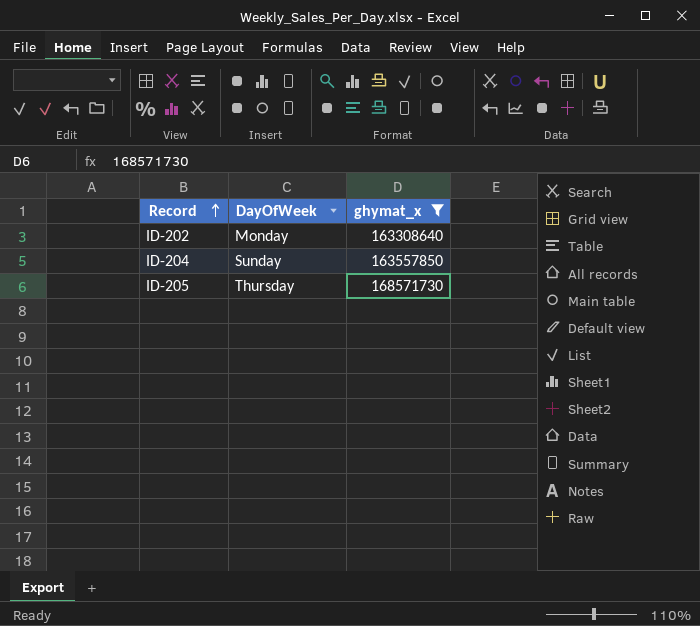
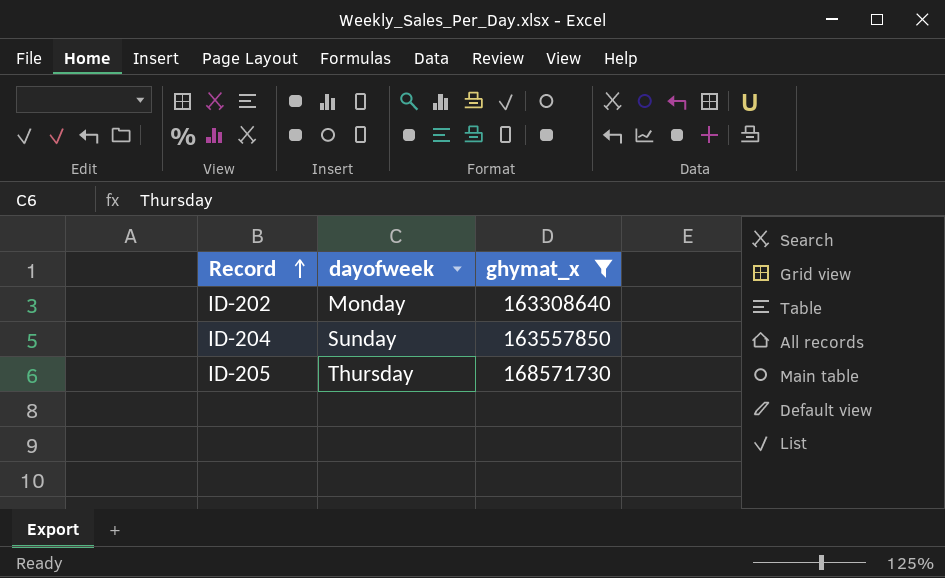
column name: DayOfWeek -> dayofweek

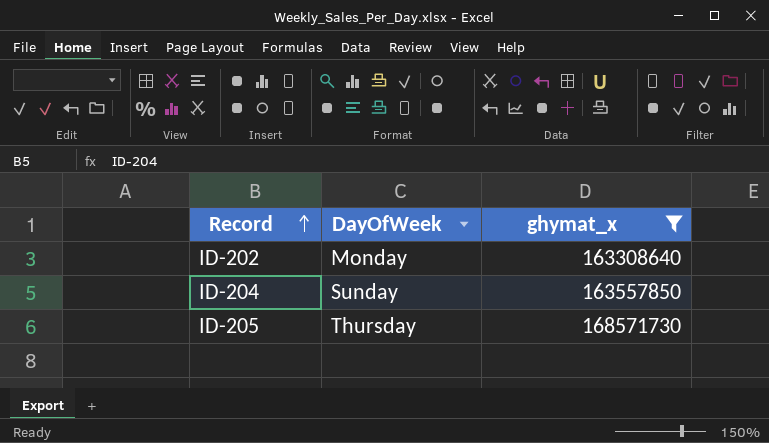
column name: dayofweek -> DayOfWeek

